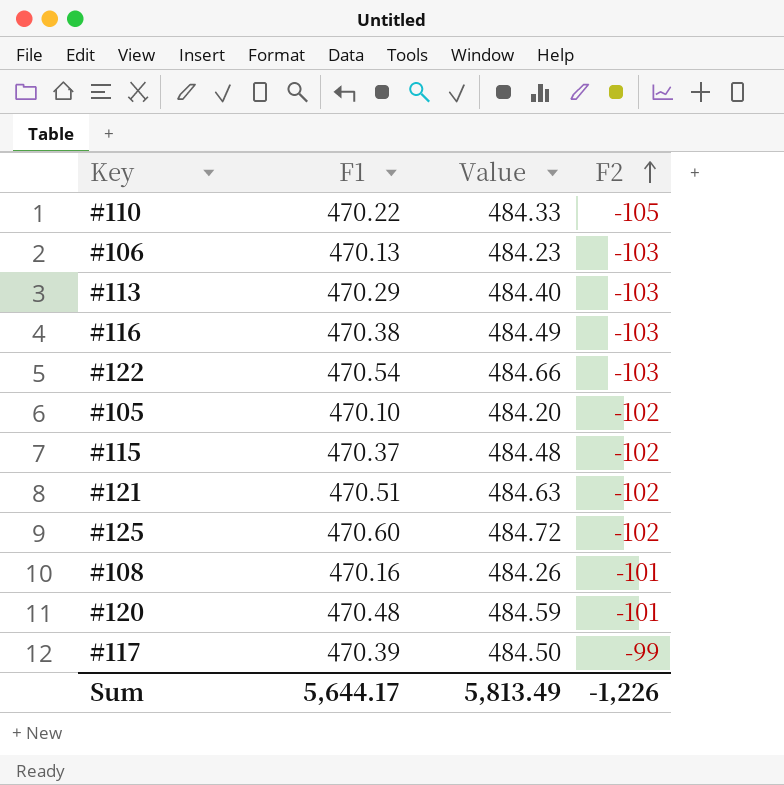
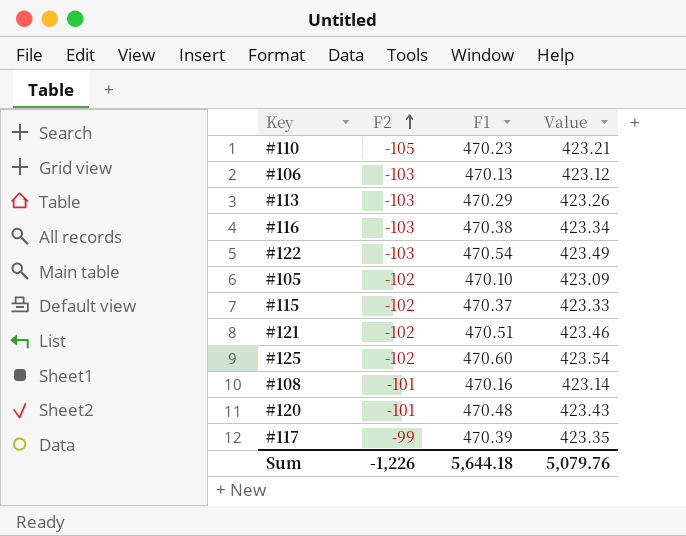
column F2 | position: 4 -> 2
column Value | formula: [F1] * 1.03 -> [F1] * 0.9
#110 | F1: 470.22 -> 470.23
Sum | F1: 5,644.17 -> 5,644.18
Sum | Value: 5,813.49 -> 5,079.76

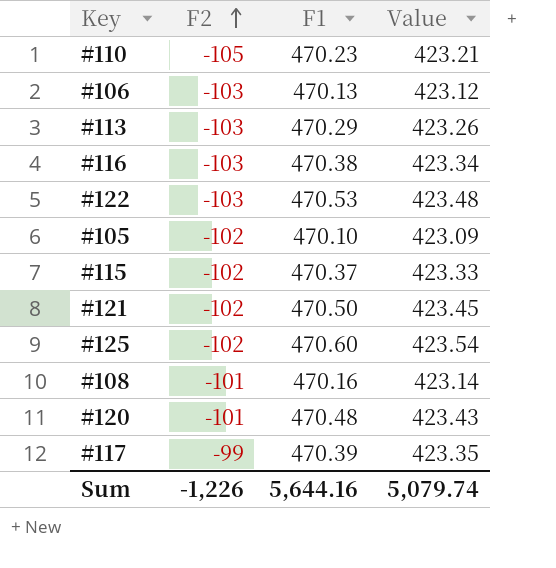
#122 | F1: 470.54 -> 470.53
#122 | Value: 423.49 -> 423.48
#121 | F1: 470.51 -> 470.50
#121 | Value: 423.46 -> 423.45
Sum | F1: 5,644.18 -> 5,644.16
Sum | Value: 5,079.76 -> 5,079.74

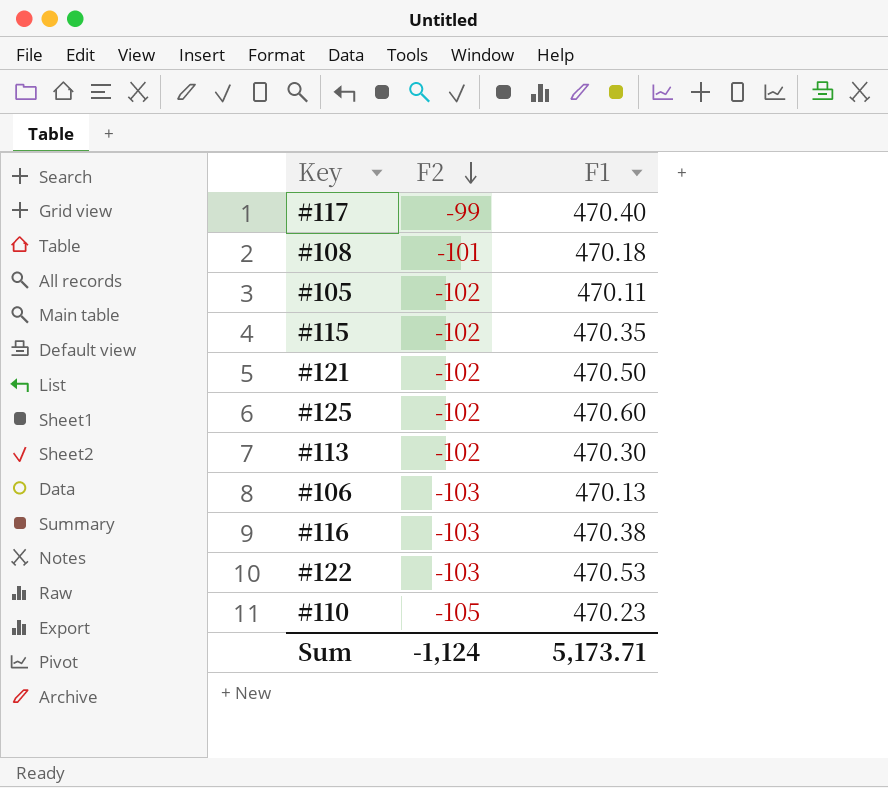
row order: F2 ascending -> F2 descending
column Value | formula: [F1] * 0.9 -> none
row #120: -101 | 470.48 | 423.43 -> none
#117 | F1: 470.39 -> 470.40
#108 | F1: 470.16 -> 470.18
#105 | F1: 470.10 -> 470.11
#115 | F1: 470.37 -> 470.35
#113 | F2: -103 -> -102
#113 | F1: 470.29 -> 470.30
Sum | F2: -1,226 -> -1,124
Sum | F1: 5,644.16 -> 5,173.71

